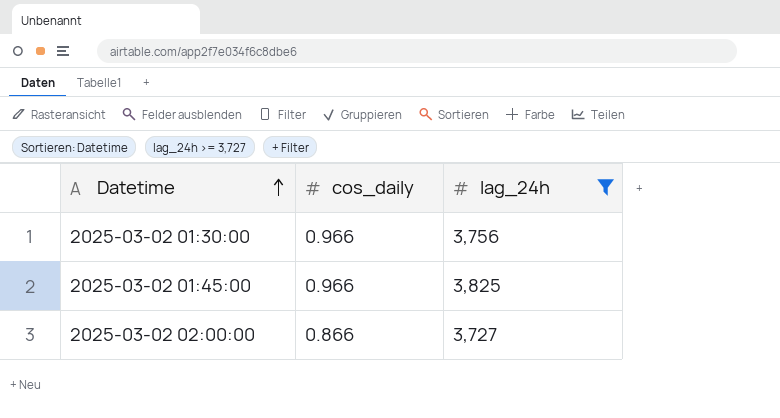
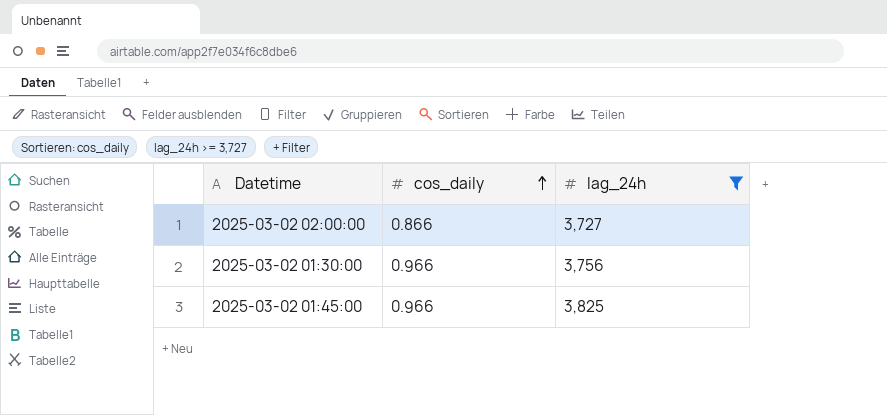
row order: Datetime ascending -> cos_daily ascending

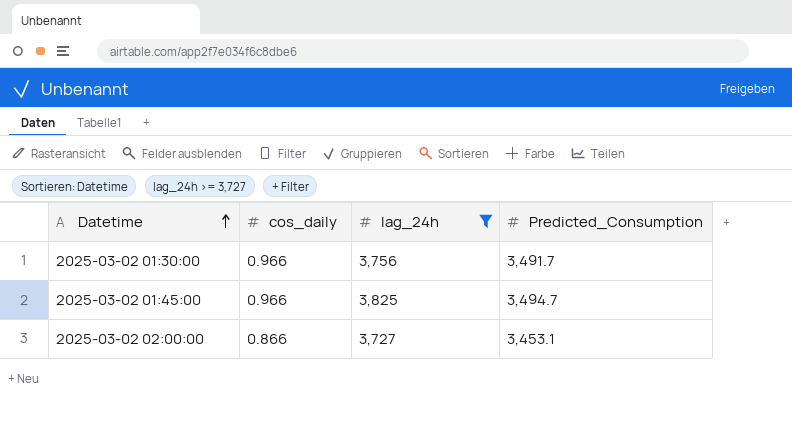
row order: cos_daily ascending -> Datetime ascending
column Predicted_Consumption | position: none -> 4

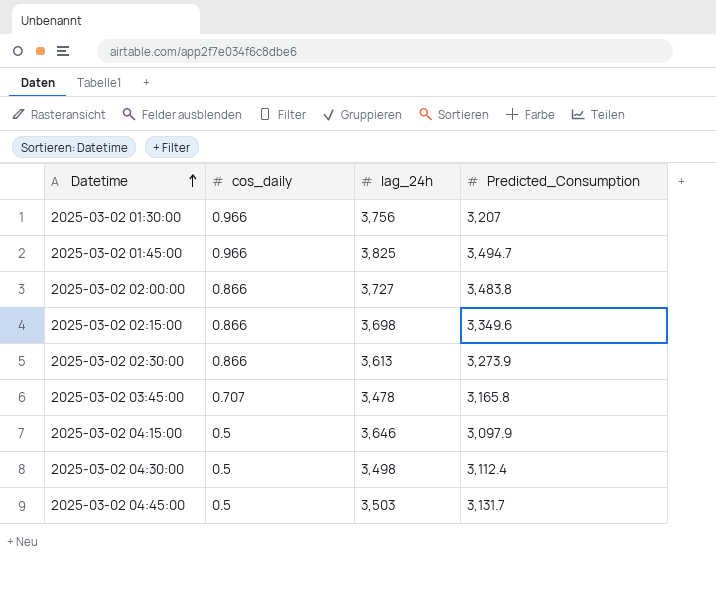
filter: lag_24h >= 3,727 -> none
2025-03-02 01:30:00 | Predicted_Consumption: 3,491.7 -> 3,207
2025-03-02 02:00:00 | Predicted_Consumption: 3,453.1 -> 3,483.8

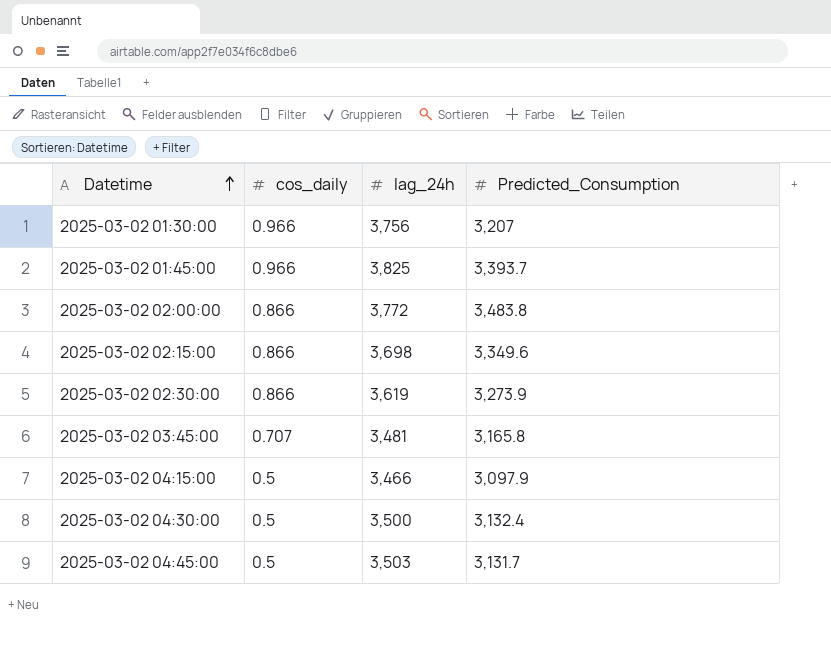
2025-03-02 01:45:00 | Predicted_Consumption: 3,494.7 -> 3,393.7
2025-03-02 02:00:00 | lag_24h: 3,727 -> 3,772
2025-03-02 02:30:00 | lag_24h: 3,613 -> 3,619
2025-03-02 03:45:00 | lag_24h: 3,478 -> 3,481
2025-03-02 04:15:00 | lag_24h: 3,646 -> 3,466
2025-03-02 04:30:00 | lag_24h: 3,498 -> 3,500
2025-03-02 04:30:00 | Predicted_Consumption: 3,112.4 -> 3,132.4

